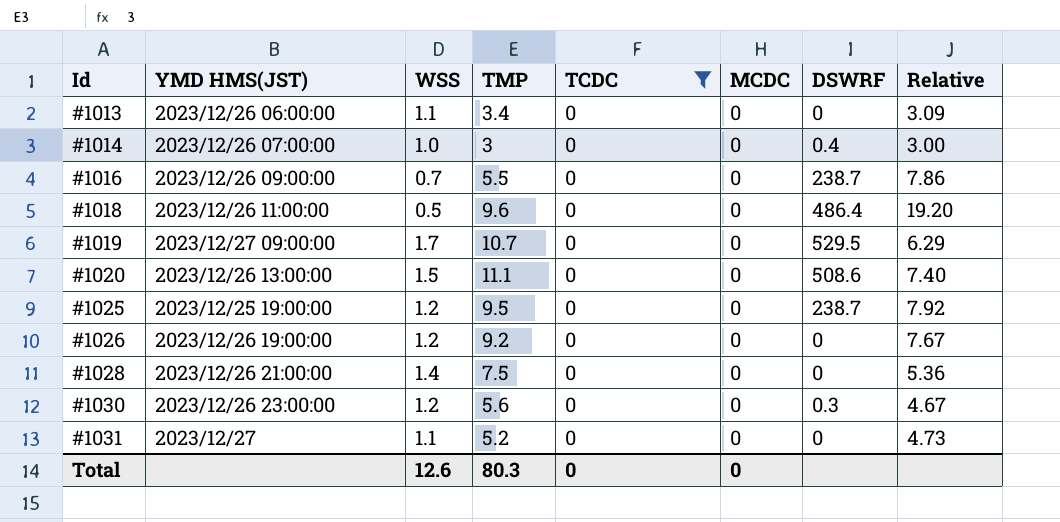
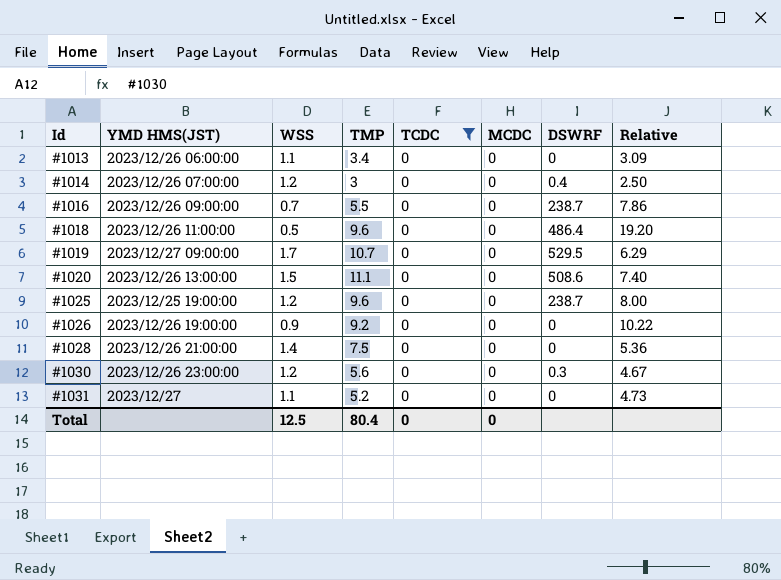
#1014 | WSS: 1.0 -> 1.2
#1014 | Relative: 3.00 -> 2.50
#1025 | TMP: 9.5 -> 9.6
#1025 | Relative: 7.92 -> 8.00
#1026 | WSS: 1.2 -> 0.9
#1026 | Relative: 7.67 -> 10.22
Total | WSS: 12.6 -> 12.5
Total | TMP: 80.3 -> 80.4

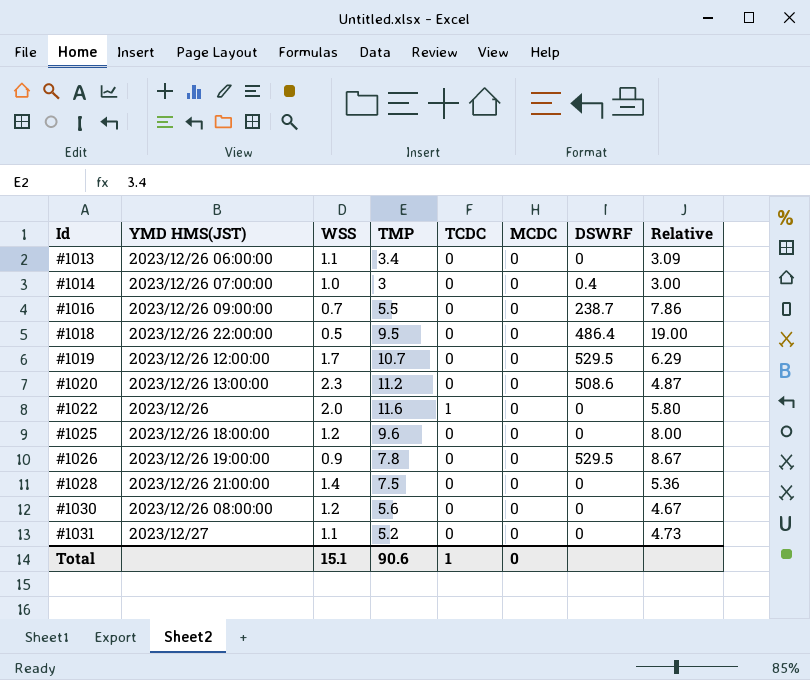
filter: TCDC = 0 -> none
#1014 | WSS: 1.2 -> 1.0
#1014 | Relative: 2.50 -> 3.00
#1018 | YMD HMS(JST): 2023/12/26 11:00:00 -> 2023/12/26 22:00:00
#1018 | TMP: 9.6 -> 9.5
#1018 | Relative: 19.20 -> 19.00
#1019 | YMD HMS(JST): 2023/12/27 09:00:00 -> 2023/12/26 12:00:00
#1020 | WSS: 1.5 -> 2.3
#1020 | TMP: 11.1 -> 11.2
#1020 | Relative: 7.40 -> 4.87
#1025 | YMD HMS(JST): 2023/12/25 19:00:00 -> 2023/12/26 18:00:00
#1025 | DSWRF: 238.7 -> 0
#1026 | TMP: 9.2 -> 7.8
#1026 | DSWRF: 0 -> 529.5
#1026 | Relative: 10.22 -> 8.67
#1030 | YMD HMS(JST): 2023/12/26 23:00:00 -> 2023/12/26 08:00:00
#1030 | DSWRF: 0.3 -> 0
Total | WSS: 12.5 -> 15.1
Total | TMP: 80.4 -> 90.6
Total | TCDC: 0 -> 1

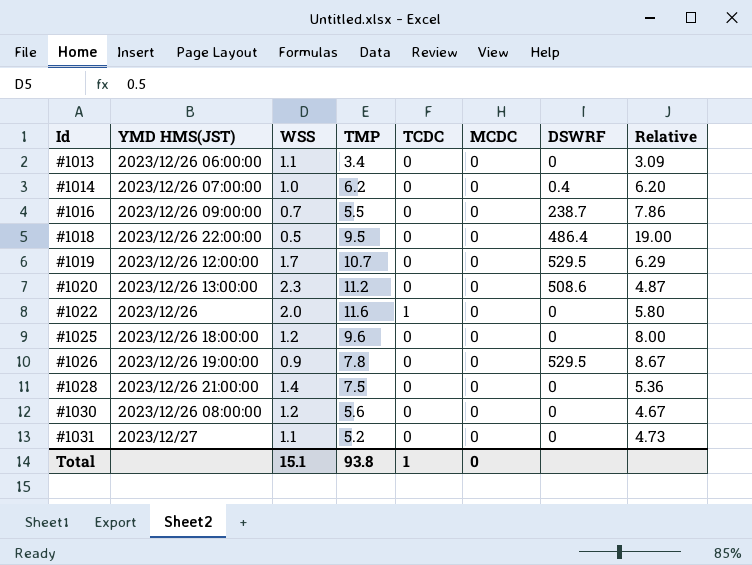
#1014 | TMP: 3 -> 6.2
#1014 | Relative: 3.00 -> 6.20
Total | TMP: 90.6 -> 93.8

